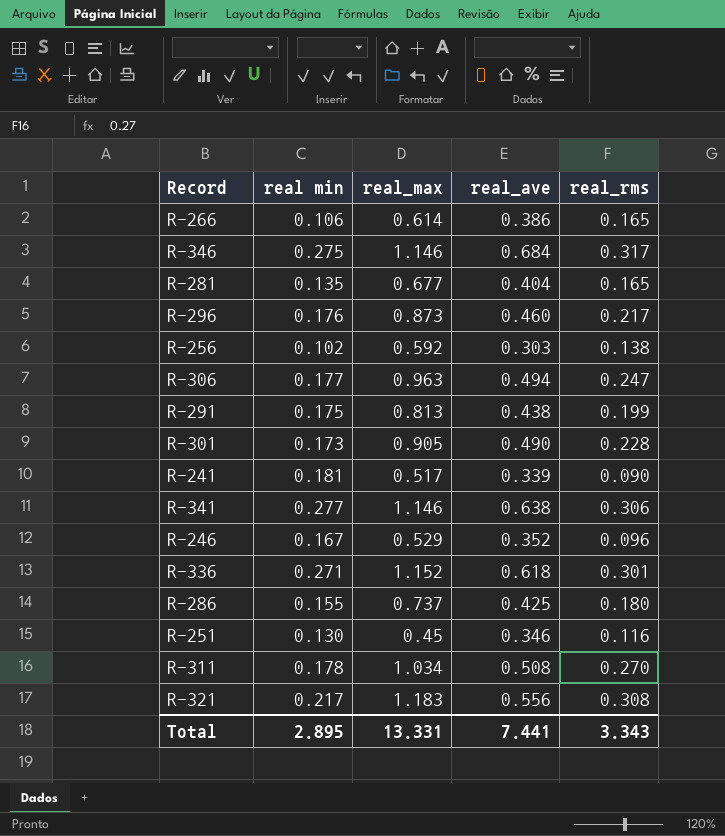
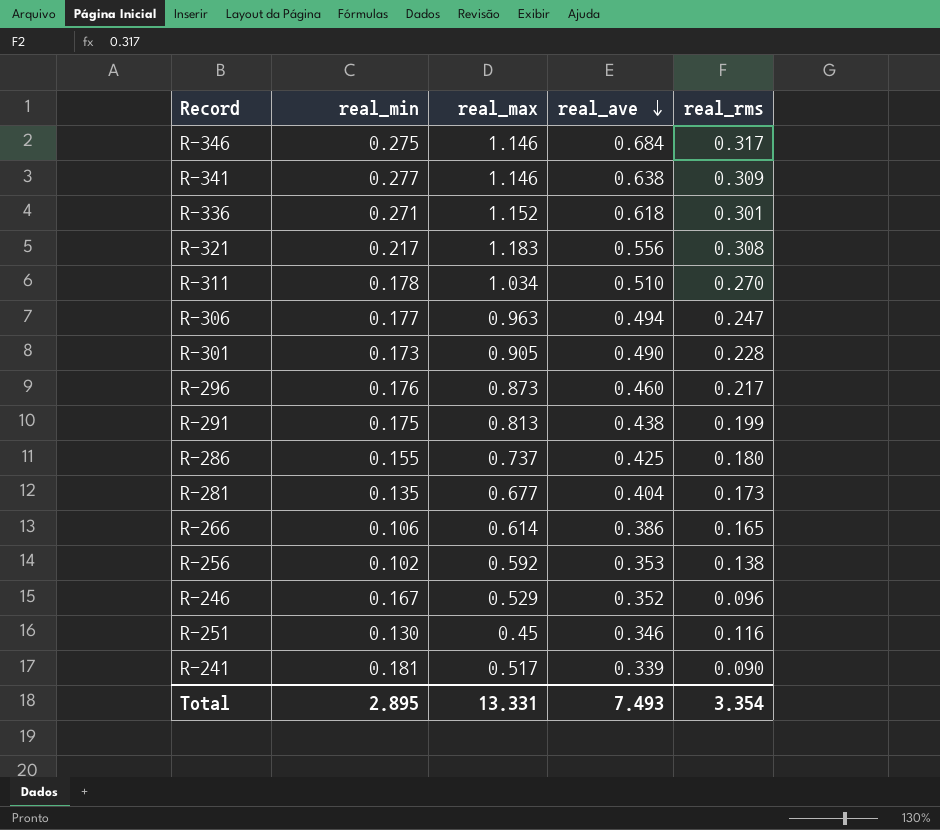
row order: none -> real_ave descending
column name: real min -> real_min
R-341 | real_rms: 0.306 -> 0.309
R-311 | real_ave: 0.508 -> 0.510
R-281 | real_rms: 0.165 -> 0.173
R-256 | real_ave: 0.303 -> 0.353
Total | real_ave: 7.441 -> 7.493
Total | real_rms: 3.343 -> 3.354

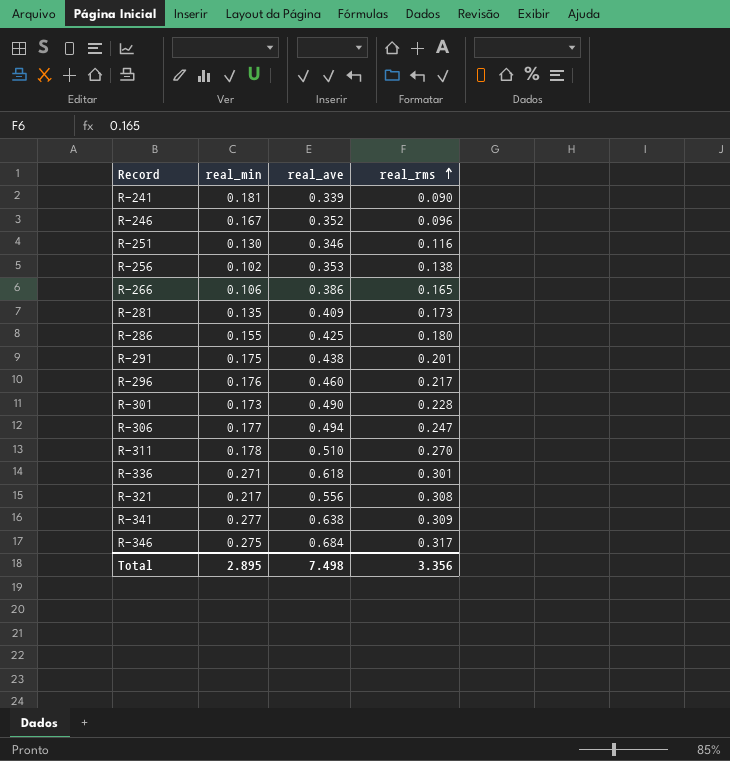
row order: real_ave descending -> real_rms ascending
column real_max | position: 3 -> none
R-281 | real_ave: 0.404 -> 0.409
R-291 | real_rms: 0.199 -> 0.201
Total | real_ave: 7.493 -> 7.498
Total | real_rms: 3.354 -> 3.356

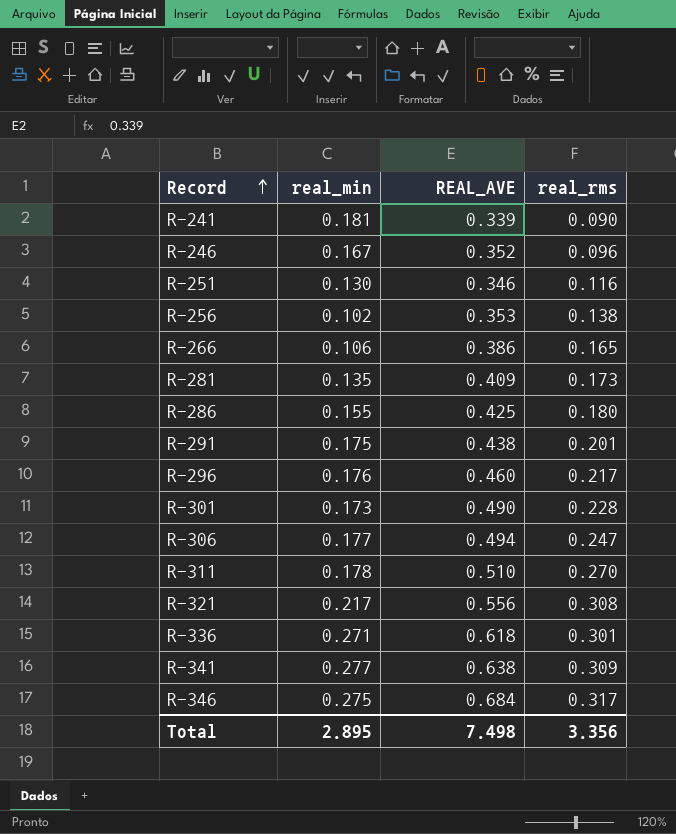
row order: real_rms ascending -> Record ascending
column name: real_ave -> REAL_AVE

